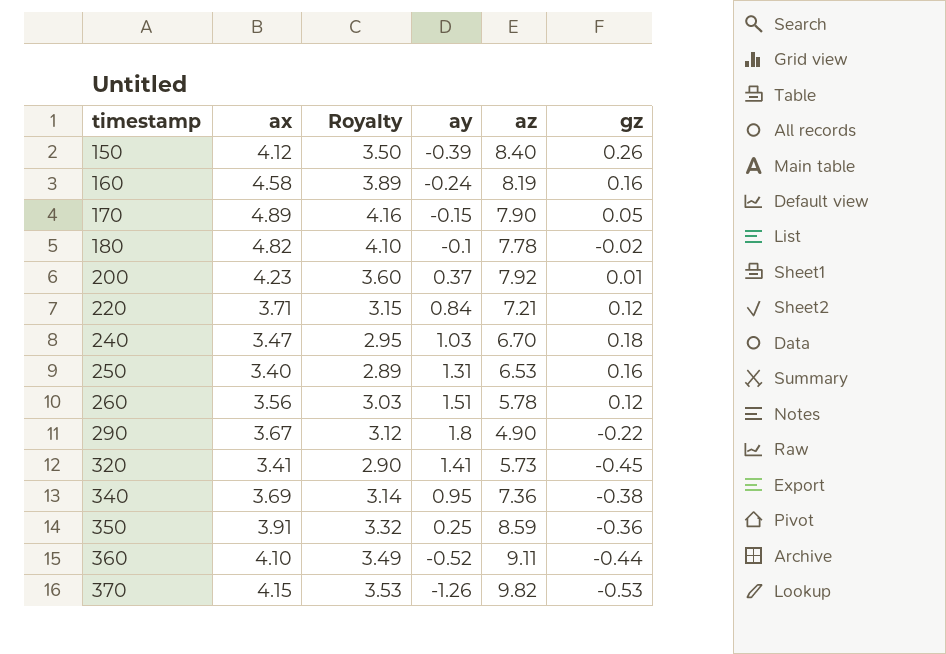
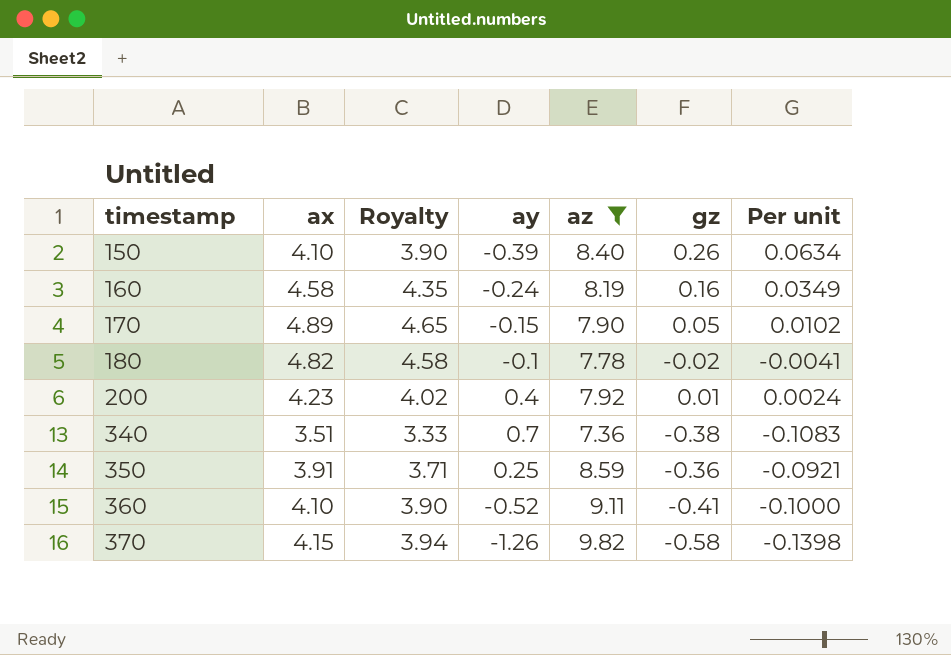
filter: none -> az >= 7.36
column Royalty | formula: [ax] * 0.85 -> [ax] * 0.95
column Per unit | formula: none -> [gz] / [ax]
150 | ax: 4.12 -> 4.10
200 | ay: 0.37 -> 0.4
340 | ax: 3.69 -> 3.51
340 | ay: 0.95 -> 0.7
360 | gz: -0.44 -> -0.41
370 | gz: -0.53 -> -0.58

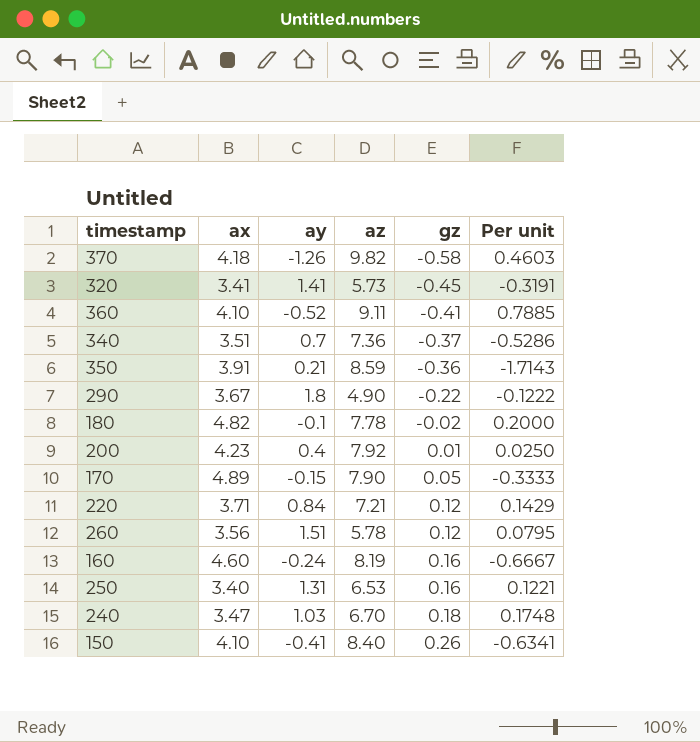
filter: az >= 7.36 -> none
row order: timestamp ascending -> gz ascending
column Royalty | formula: [ax] * 0.95 -> none
column Per unit | formula: [gz] / [ax] -> [gz] / [ay]
370 | ax: 4.15 -> 4.18
340 | gz: -0.38 -> -0.37
350 | ay: 0.25 -> 0.21
160 | ax: 4.58 -> 4.60
150 | ay: -0.39 -> -0.41

